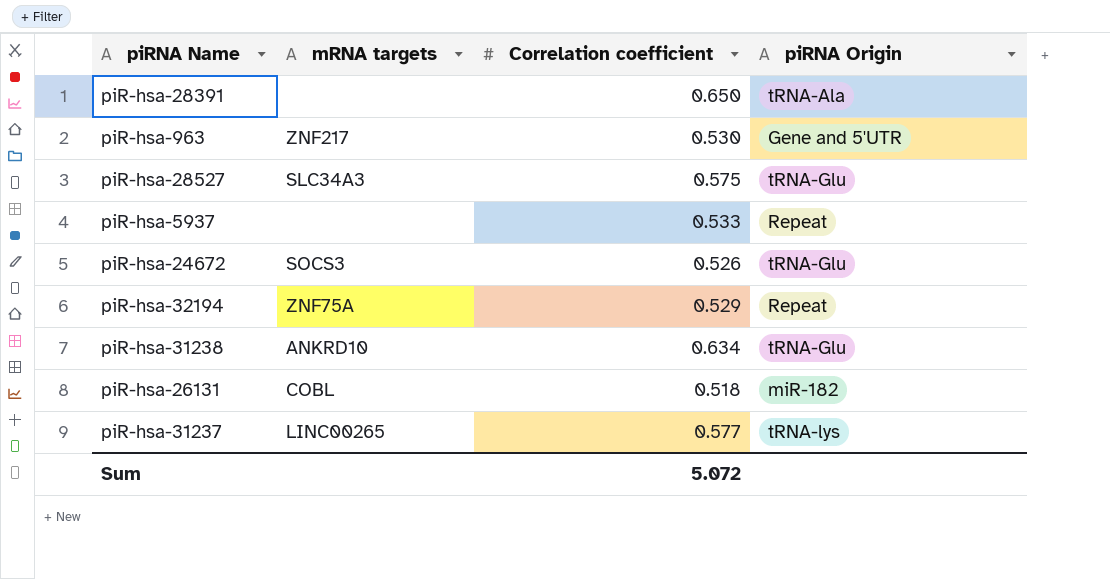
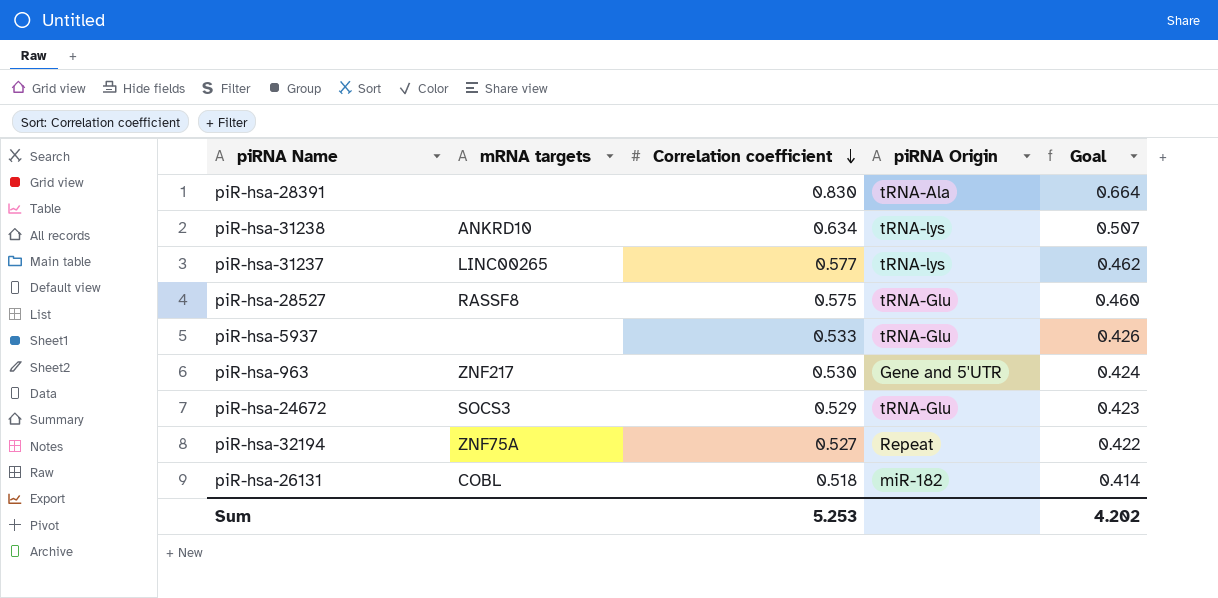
row order: none -> Correlation coefficient descending
column Goal | formula: none -> [Correlation coefficient] * 0.8
piR-hsa-28391 | Correlation coefficient: 0.650 -> 0.830
piR-hsa-31238 | piRNA Origin: tRNA-Glu -> tRNA-lys
piR-hsa-28527 | mRNA targets: SLC34A3 -> RASSF8
piR-hsa-5937 | piRNA Origin: Repeat -> tRNA-Glu
piR-hsa-24672 | Correlation coefficient: 0.526 -> 0.529
piR-hsa-32194 | Correlation coefficient: 0.529 -> 0.527
Sum | Correlation coefficient: 5.072 -> 5.253

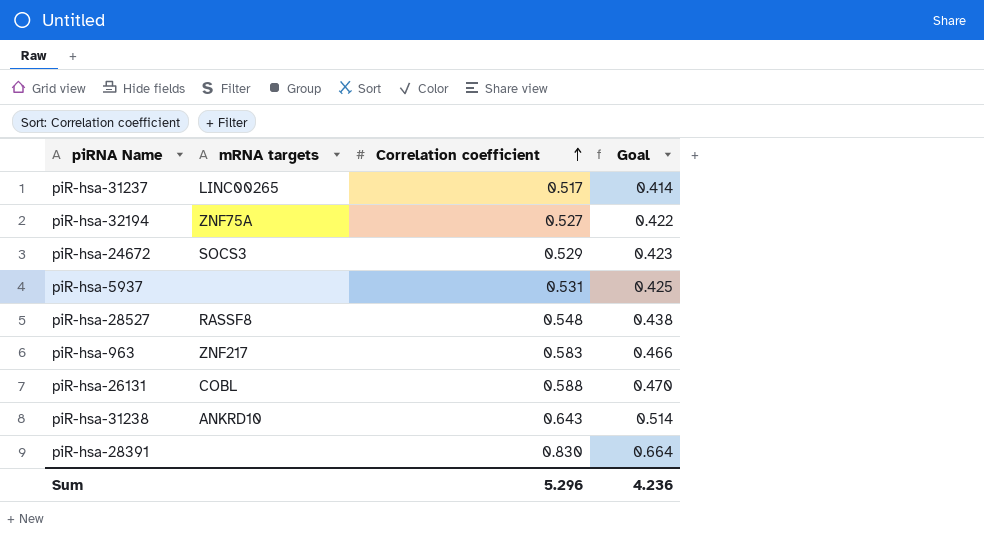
row order: Correlation coefficient descending -> Correlation coefficient ascending
column piRNA Origin | position: 4 -> none
piR-hsa-31237 | Correlation coefficient: 0.577 -> 0.517
piR-hsa-31237 | Goal: 0.462 -> 0.414
piR-hsa-5937 | Correlation coefficient: 0.533 -> 0.531
piR-hsa-5937 | Goal: 0.426 -> 0.425
piR-hsa-28527 | Correlation coefficient: 0.575 -> 0.548
piR-hsa-28527 | Goal: 0.460 -> 0.438
piR-hsa-963 | Correlation coefficient: 0.530 -> 0.583
piR-hsa-963 | Goal: 0.424 -> 0.466
piR-hsa-26131 | Correlation coefficient: 0.518 -> 0.588
piR-hsa-26131 | Goal: 0.414 -> 0.470
piR-hsa-31238 | Correlation coefficient: 0.634 -> 0.643
piR-hsa-31238 | Goal: 0.507 -> 0.514
Sum | Correlation coefficient: 5.253 -> 5.296
Sum | Goal: 4.202 -> 4.236

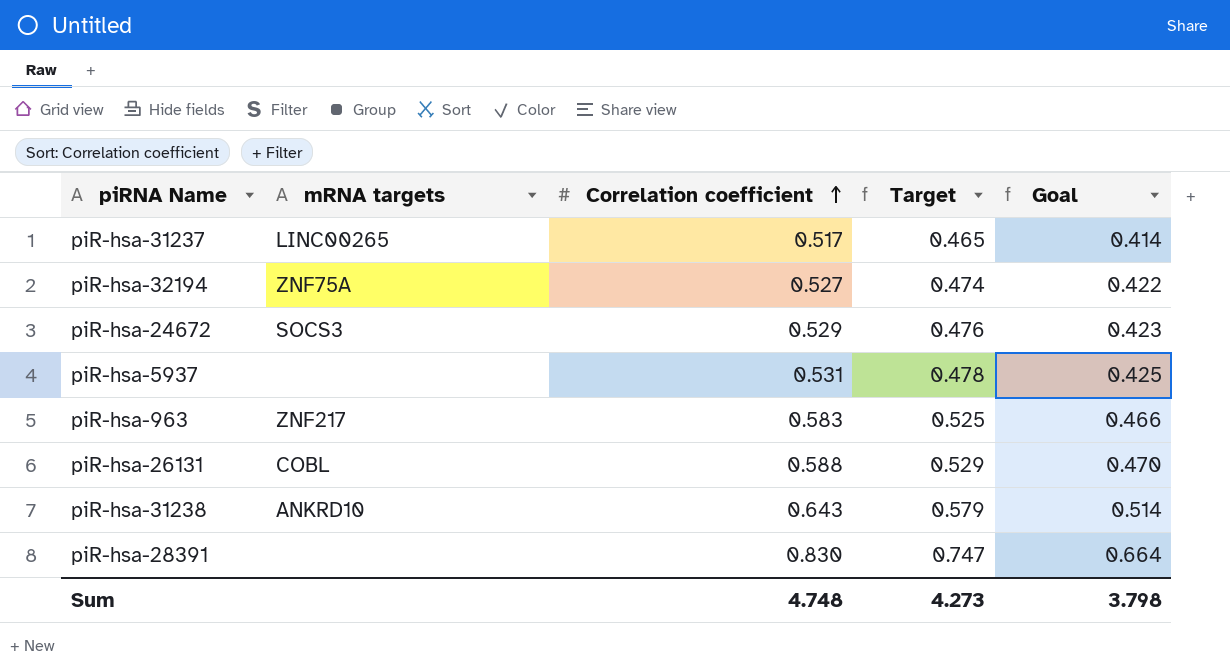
column Target | formula: none -> [Correlation coefficient] * 0.9
row piR-hsa-28527: RASSF8 | 0.548 | 0.438 -> none
Sum | Correlation coefficient: 5.296 -> 4.748
Sum | Goal: 4.236 -> 3.798

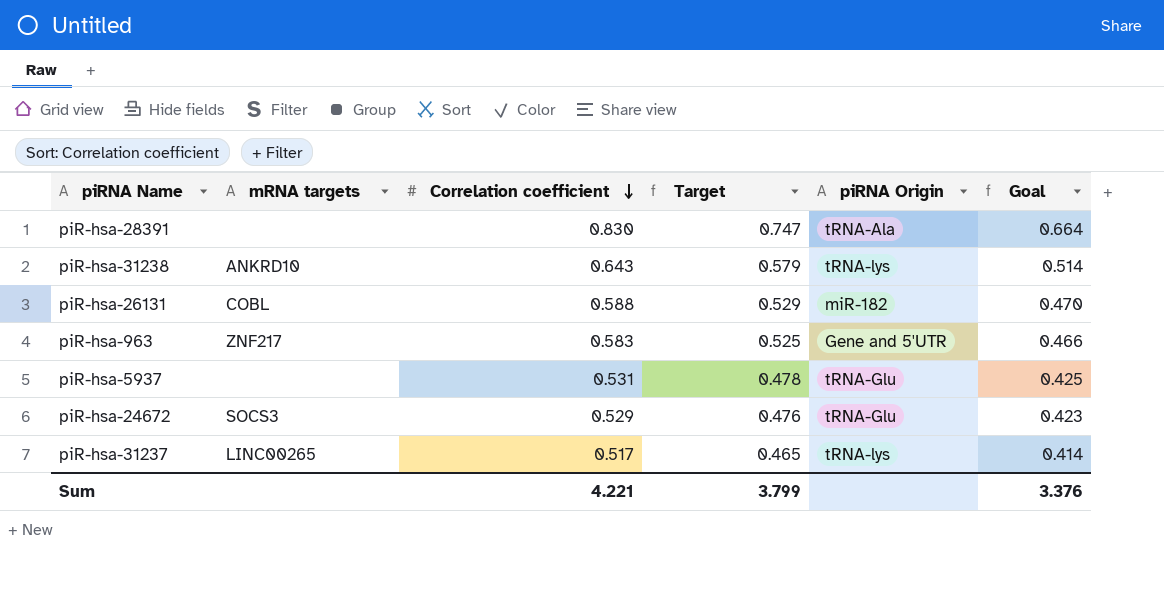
row order: Correlation coefficient ascending -> Correlation coefficient descending
column piRNA Origin | position: none -> 5
row piR-hsa-32194: ZNF75A | 0.527 | 0.474 | 0.422 -> none
Sum | Correlation coefficient: 4.748 -> 4.221
Sum | Target: 4.273 -> 3.799
Sum | Goal: 3.798 -> 3.376

